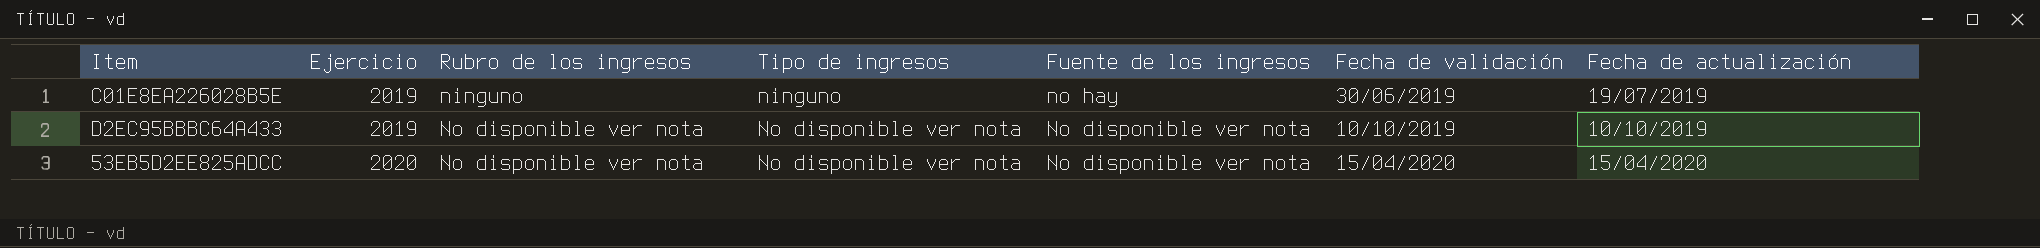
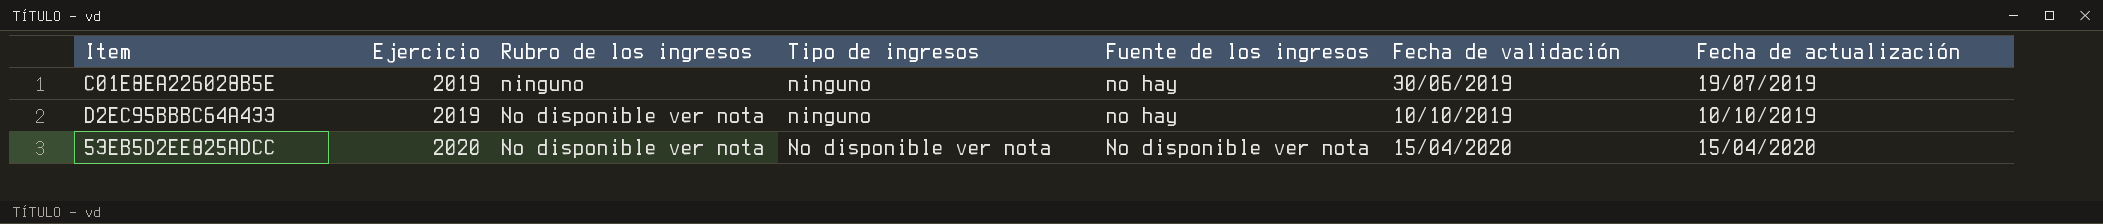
D2EC95BBBC64A433 | Tipo de ingresos: No disponible ver nota -> ninguno
D2EC95BBBC64A433 | Fuente de los ingresos: No disponible ver nota -> no hay

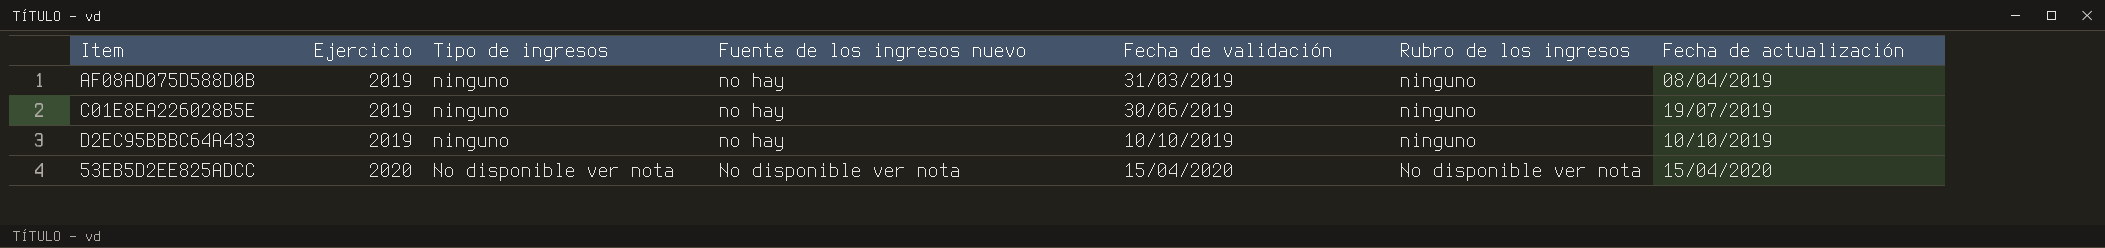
column name: Fuente de los ingresos -> Fuente de los ingresos nuevo
column Rubro de los ingresos | position: 3 -> 6
row AF08AD075D588D0B: none -> 2019 | ninguno | no hay | 31/03/2019 | ninguno | 08/04/2019
D2EC95BBBC64A433 | Rubro de los ingresos: No disponible ver nota -> ninguno

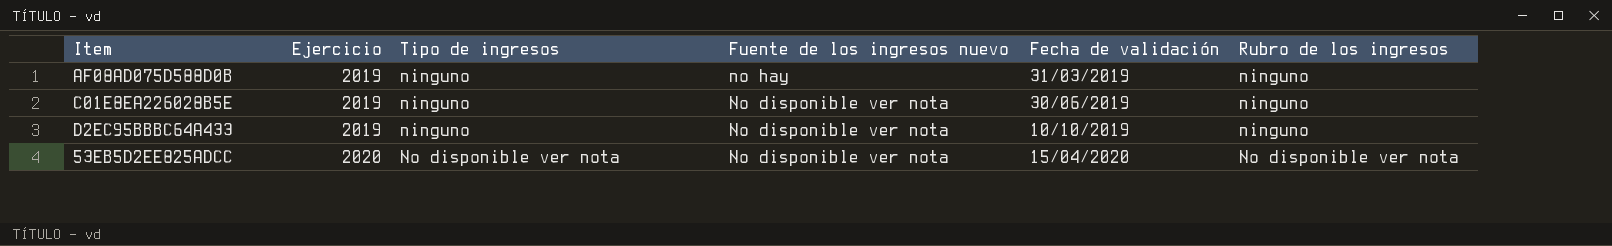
column Fecha de actualización | position: 7 -> none
C01E8EA226028B5E | Fuente de los ingresos nuevo: no hay -> No disponible ver nota
D2EC95BBBC64A433 | Fuente de los ingresos nuevo: no hay -> No disponible ver nota

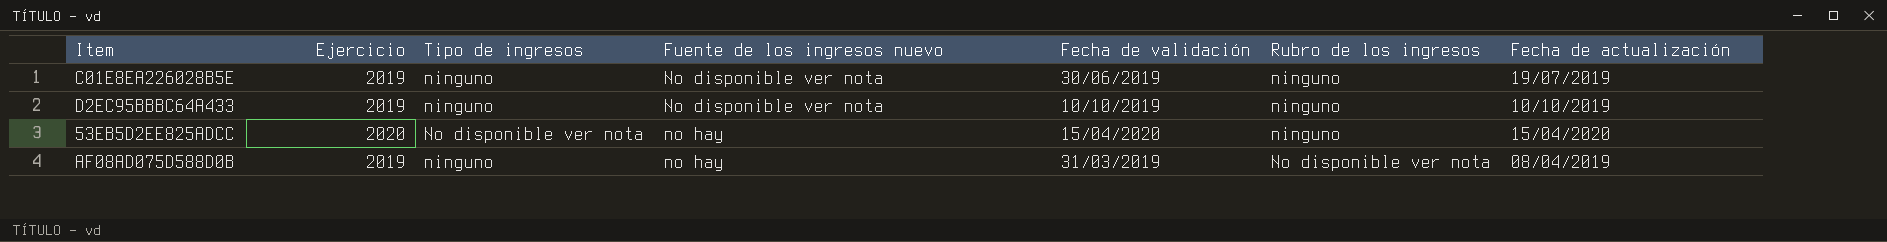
row order: Ejercicio ascending -> Fuente de los ingresos nuevo ascending
column Fecha de actualización | position: none -> 7
53EB5D2EE825ADCC | Fuente de los ingresos nuevo: No disponible ver nota -> no hay
53EB5D2EE825ADCC | Rubro de los ingresos: No disponible ver nota -> ninguno
AF08AD075D588D0B | Rubro de los ingresos: ninguno -> No disponible ver nota

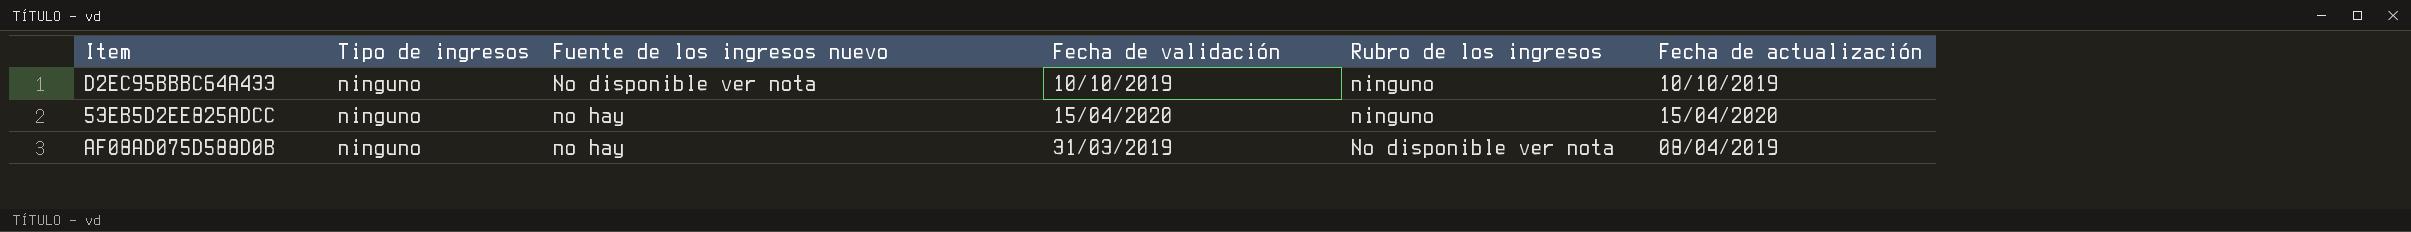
column Ejercicio | position: 2 -> none
row C01E8EA226028B5E: 2019 | ninguno | No disponible ver nota | 30/06/2019 | ninguno | 19/07/2019 -> none
53EB5D2EE825ADCC | Tipo de ingresos: No disponible ver nota -> ninguno

